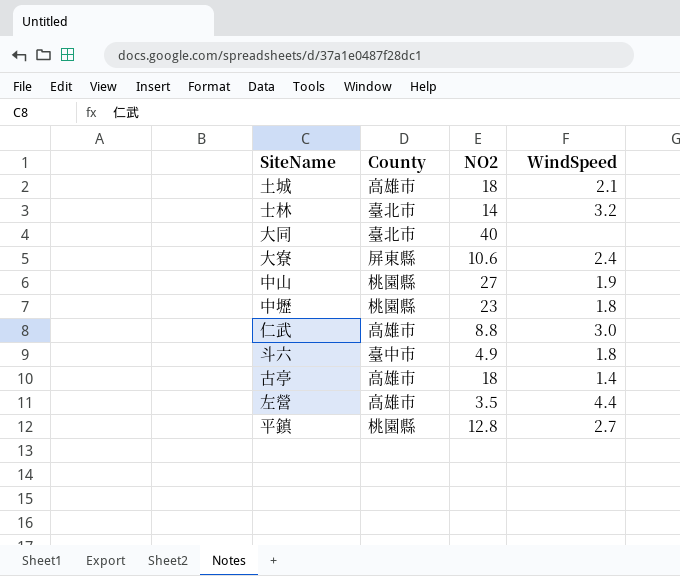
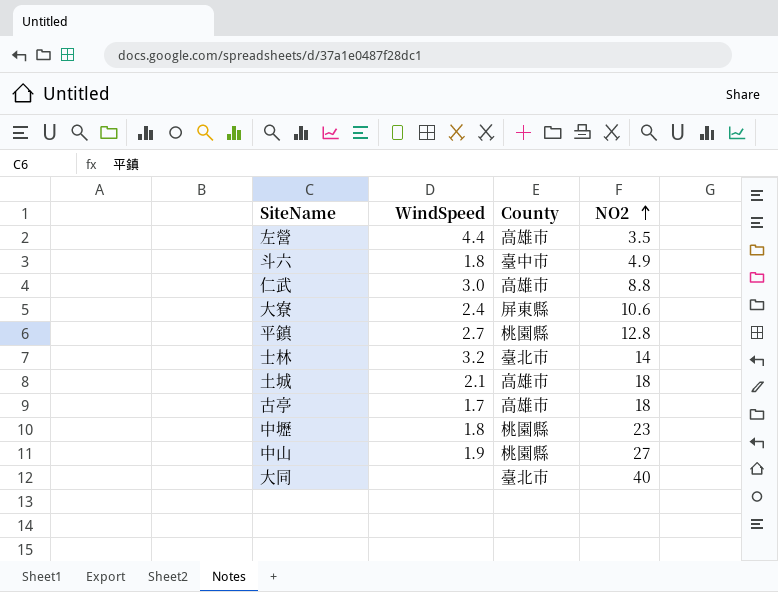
row order: none -> NO2 ascending
column WindSpeed | position: 4 -> 2
古亭 | WindSpeed: 1.4 -> 1.7

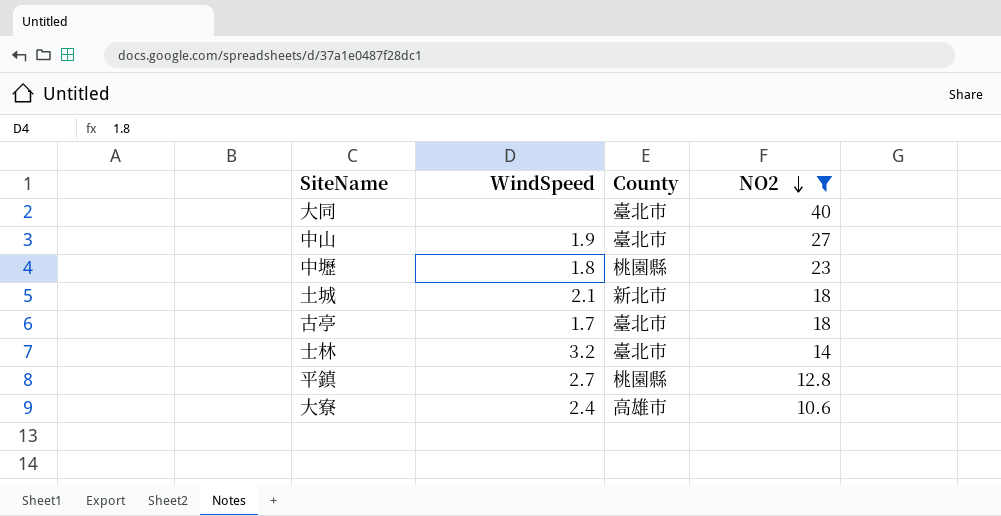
filter: none -> NO2 >= 10.6
row order: NO2 ascending -> NO2 descending
中山 | County: 桃園縣 -> 臺北市
土城 | County: 高雄市 -> 新北市
古亭 | County: 高雄市 -> 臺北市
大寮 | County: 屏東縣 -> 高雄市

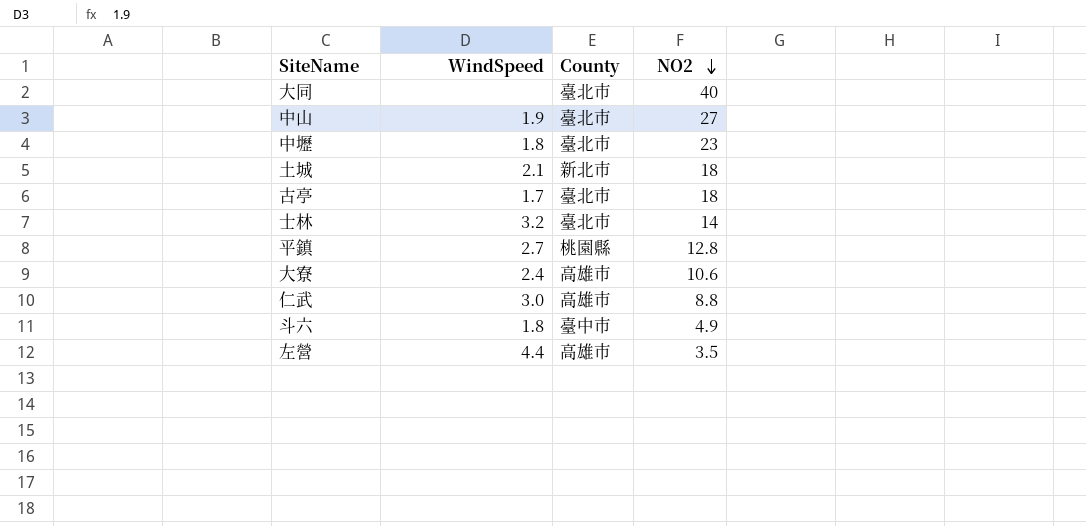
filter: NO2 >= 10.6 -> none
中壢 | County: 桃園縣 -> 臺北市

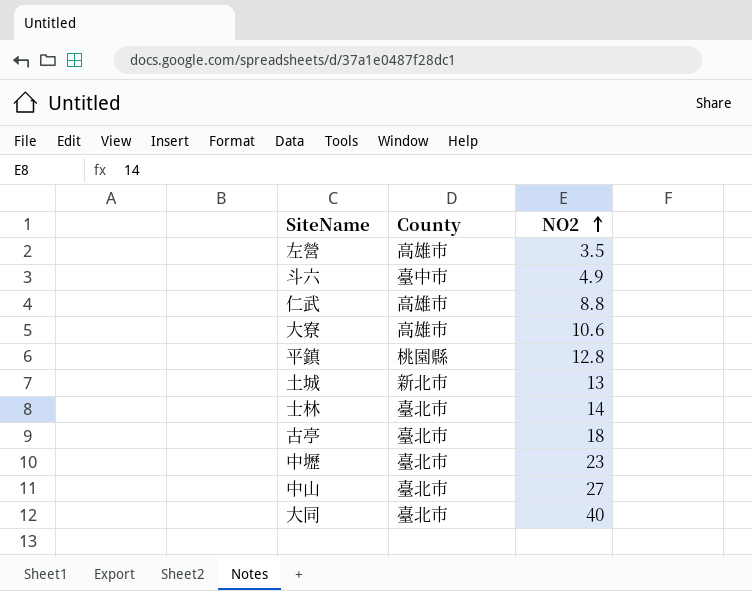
row order: NO2 descending -> NO2 ascending
column WindSpeed | position: 2 -> none
土城 | NO2: 18 -> 13

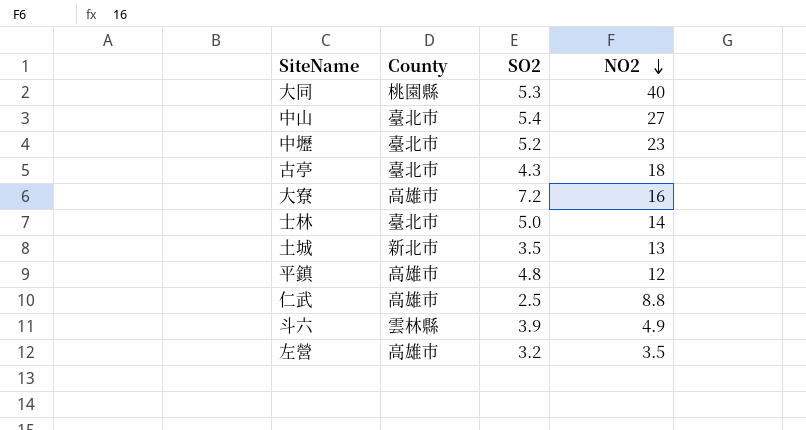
row order: NO2 ascending -> NO2 descending
column SO2 | position: none -> 3
大同 | County: 臺北市 -> 桃園縣
大寮 | NO2: 10.6 -> 16
平鎮 | County: 桃園縣 -> 高雄市
平鎮 | NO2: 12.8 -> 12
斗六 | County: 臺中市 -> 雲林縣

